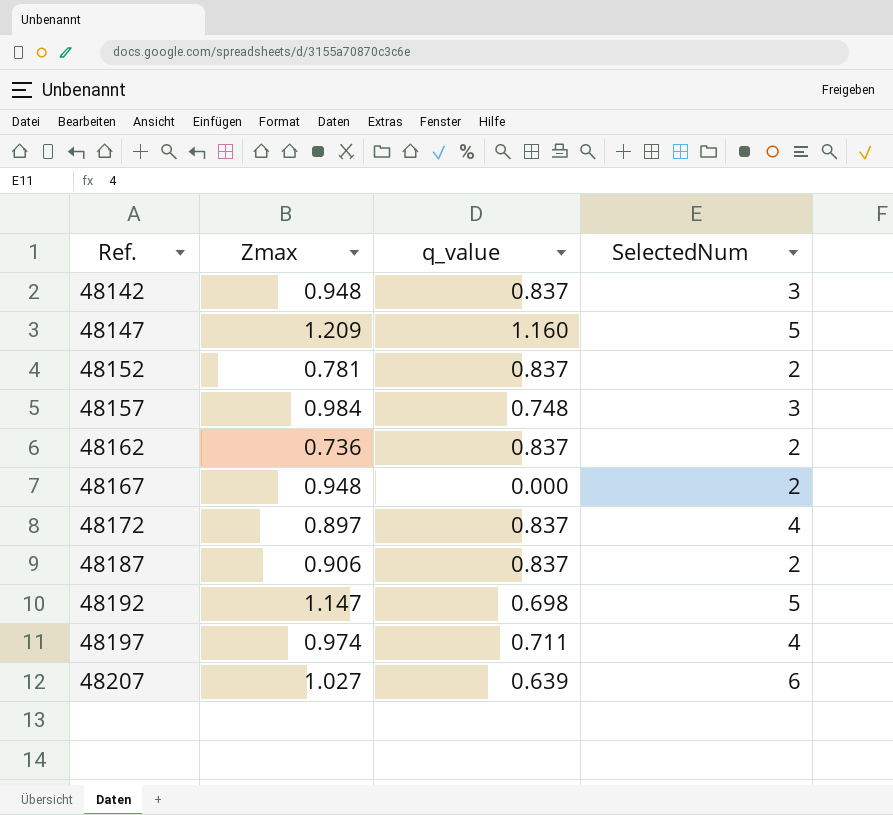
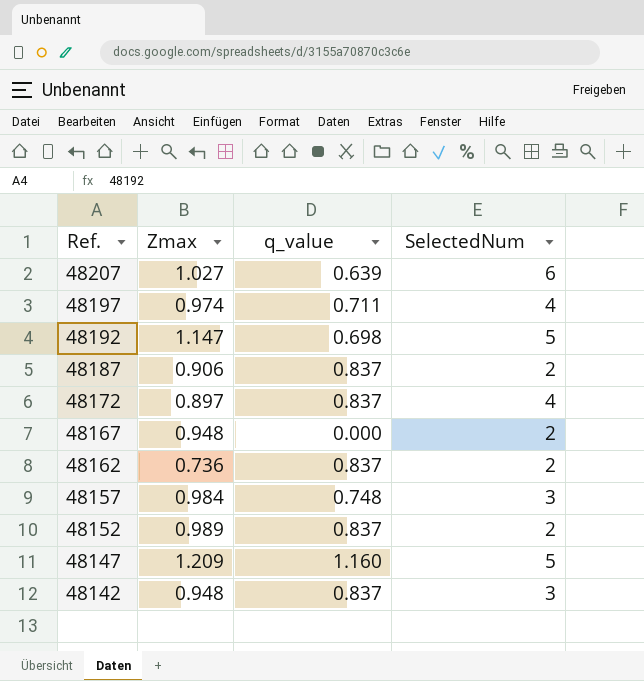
row order: Ref. ascending -> Ref. descending
48152 | Zmax: 0.781 -> 0.989

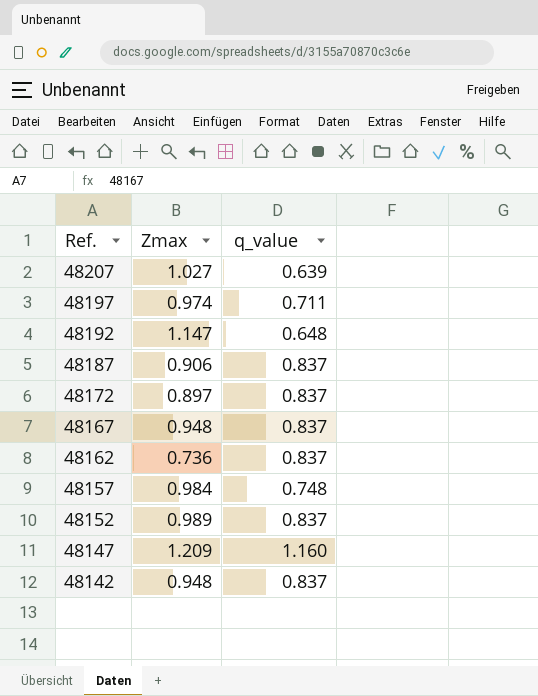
column SelectedNum | position: 4 -> none
48192 | q_value: 0.698 -> 0.648
48167 | q_value: 0.000 -> 0.837

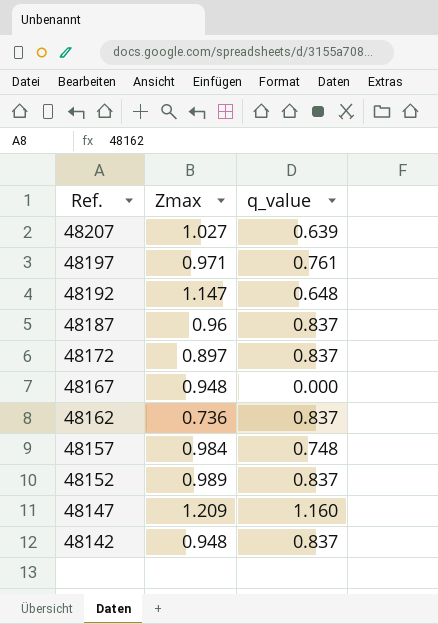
48197 | Zmax: 0.974 -> 0.971
48197 | q_value: 0.711 -> 0.761
48187 | Zmax: 0.906 -> 0.96
48167 | q_value: 0.837 -> 0.000

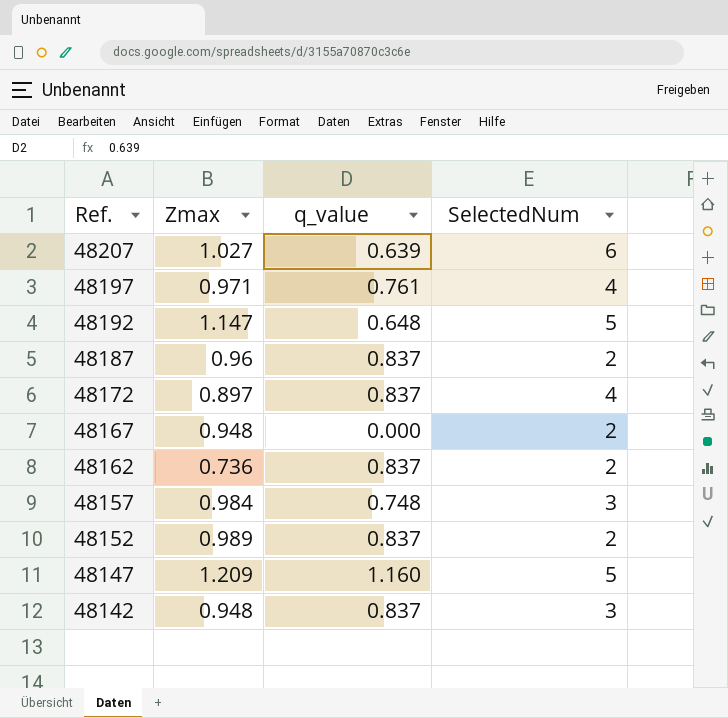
column SelectedNum | position: none -> 4

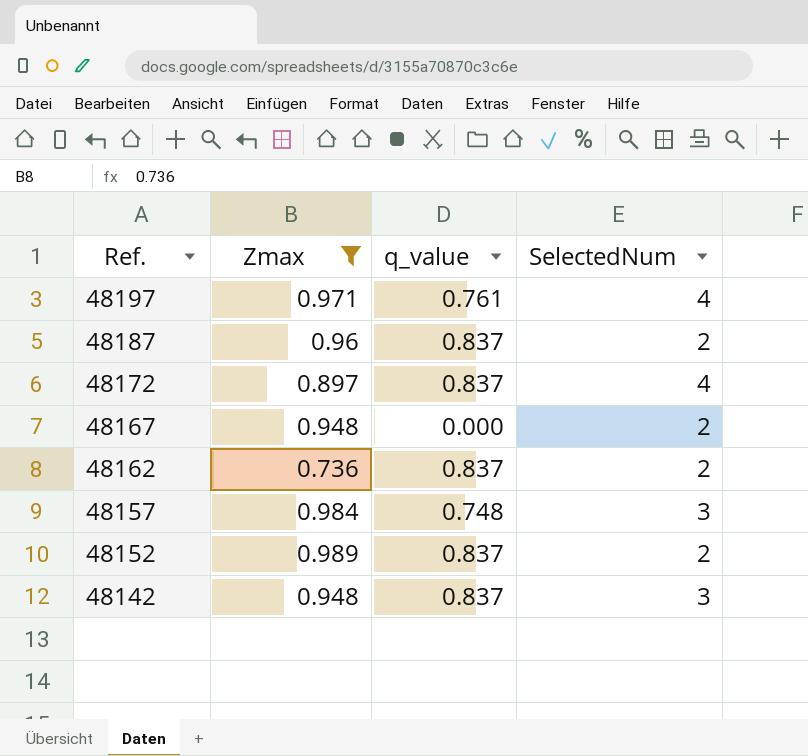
filter: none -> Zmax <= 0.989

